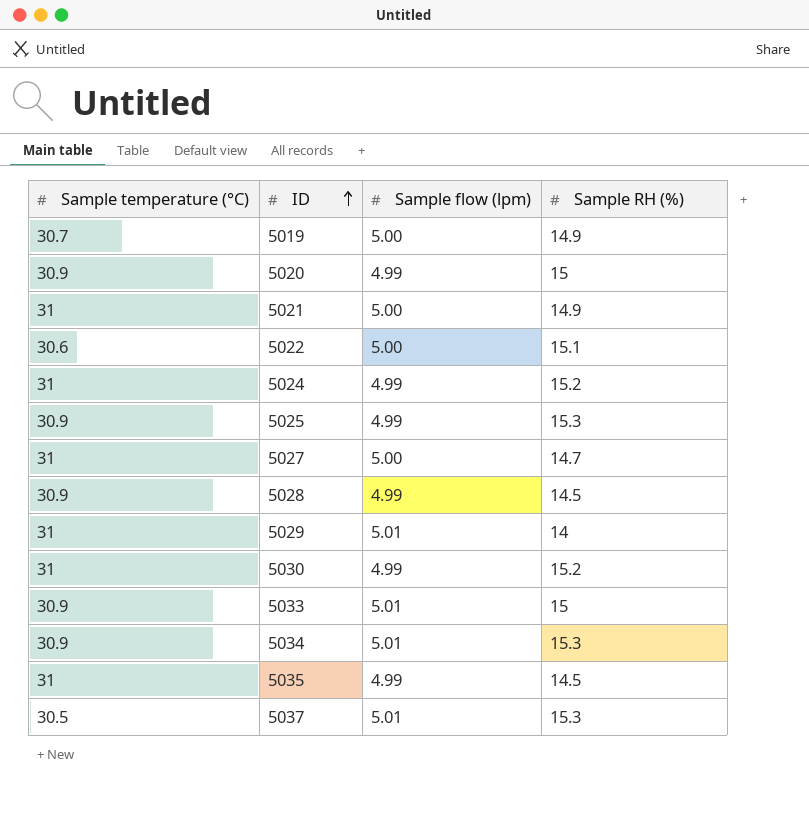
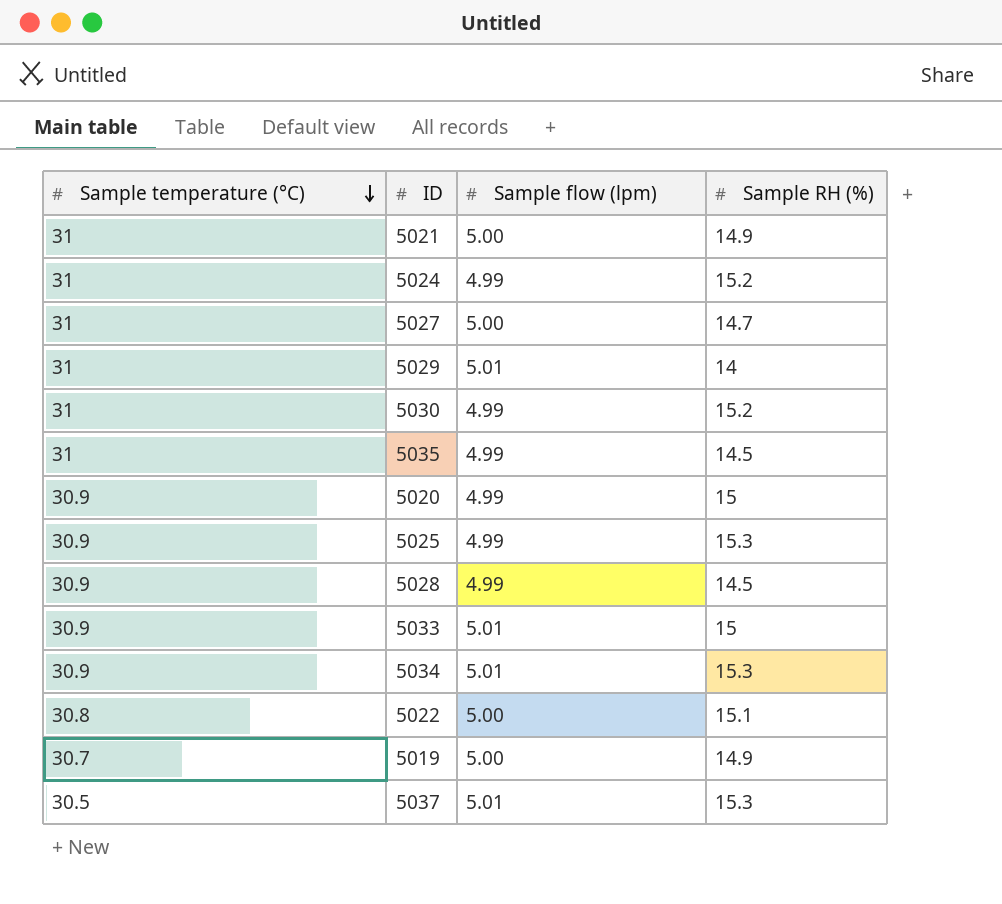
row order: ID ascending -> Sample temperature (°C) descending
5022 | Sample temperature (°C): 30.6 -> 30.8

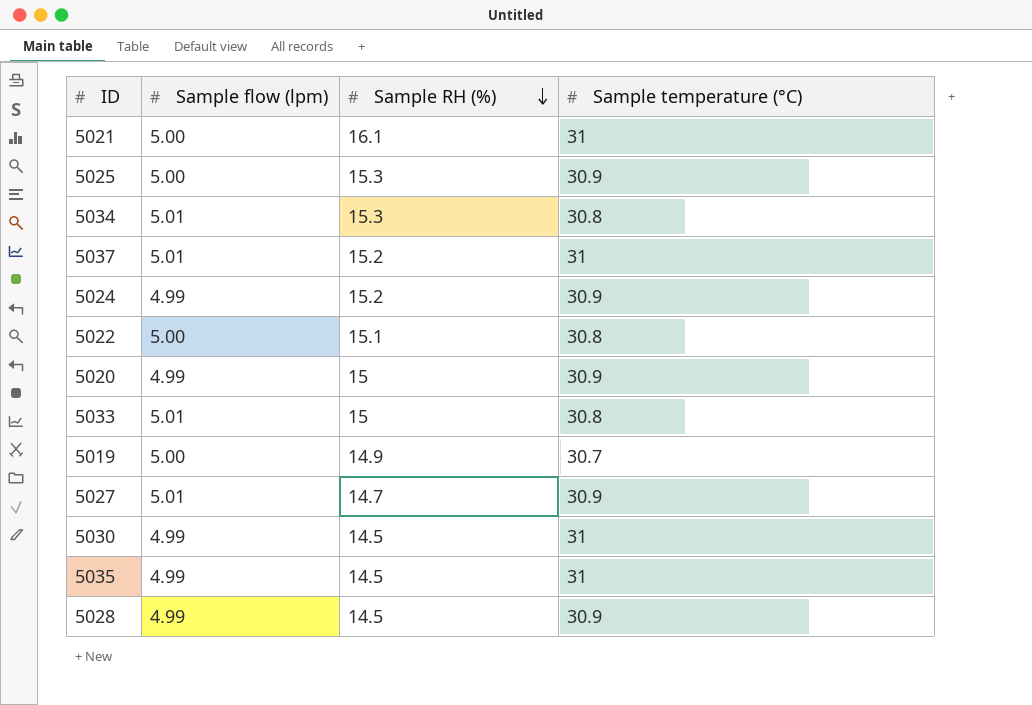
row order: Sample temperature (°C) descending -> Sample RH (%) descending
column Sample temperature (°C) | position: 1 -> 4
row 5029: 31 | 5.01 | 14 -> none
5021 | Sample RH (%): 14.9 -> 16.1
5025 | Sample flow (lpm): 4.99 -> 5.00
5034 | Sample temperature (°C): 30.9 -> 30.8
5037 | Sample RH (%): 15.3 -> 15.2
5037 | Sample temperature (°C): 30.5 -> 31
5024 | Sample temperature (°C): 31 -> 30.9
5033 | Sample temperature (°C): 30.9 -> 30.8
5027 | Sample flow (lpm): 5.00 -> 5.01
5027 | Sample temperature (°C): 31 -> 30.9
5030 | Sample RH (%): 15.2 -> 14.5

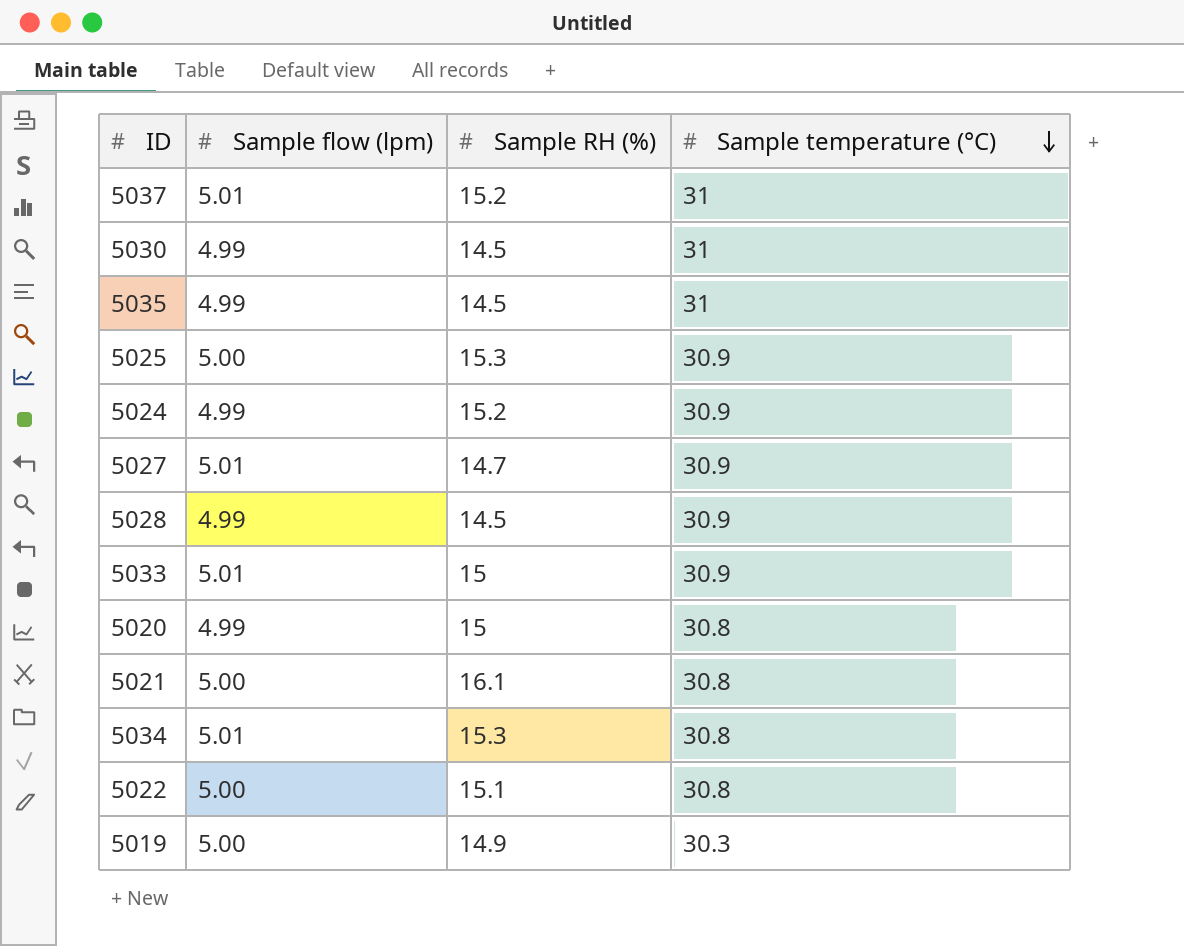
row order: Sample RH (%) descending -> Sample temperature (°C) descending
5033 | Sample temperature (°C): 30.8 -> 30.9
5020 | Sample temperature (°C): 30.9 -> 30.8
5021 | Sample temperature (°C): 31 -> 30.8
5019 | Sample temperature (°C): 30.7 -> 30.3

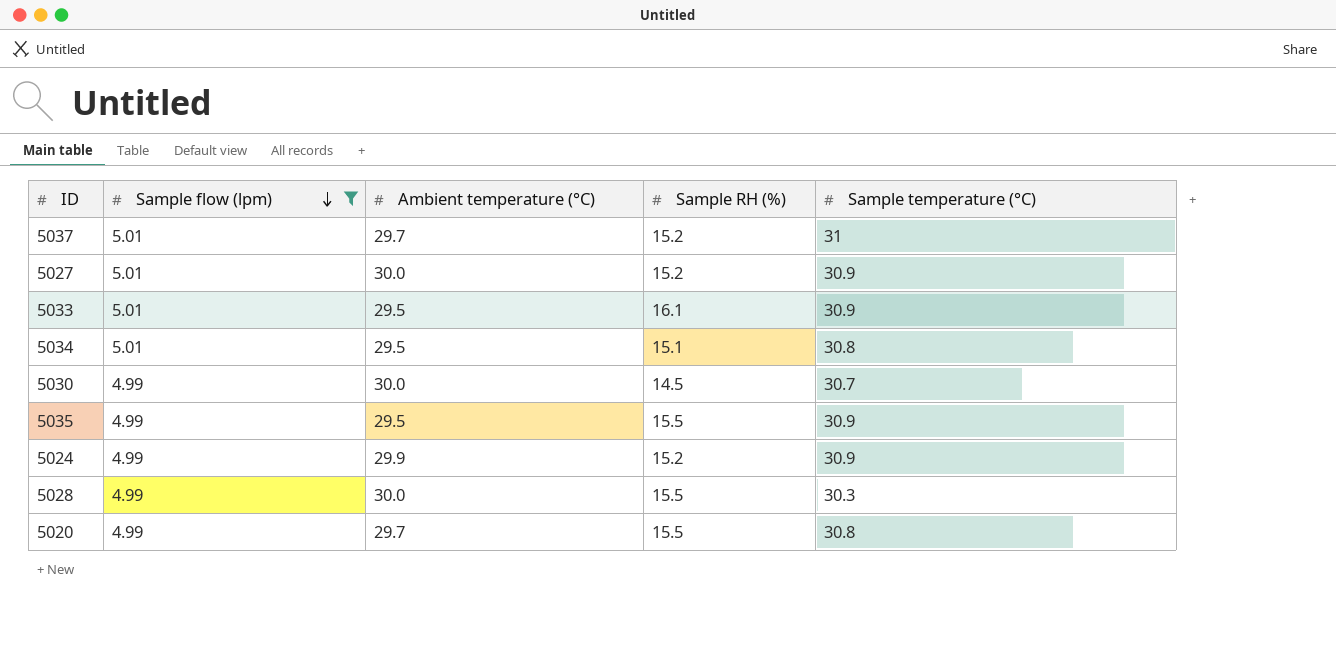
filter: none -> Sample flow (lpm) != 5.00
row order: Sample temperature (°C) descending -> Sample flow (lpm) descending
column Ambient temperature (°C) | position: none -> 3
5027 | Sample RH (%): 14.7 -> 15.2
5033 | Sample RH (%): 15 -> 16.1
5034 | Sample RH (%): 15.3 -> 15.1
5030 | Sample temperature (°C): 31 -> 30.7
5035 | Sample RH (%): 14.5 -> 15.5
5035 | Sample temperature (°C): 31 -> 30.9
5028 | Sample RH (%): 14.5 -> 15.5
5028 | Sample temperature (°C): 30.9 -> 30.3
5020 | Sample RH (%): 15 -> 15.5

